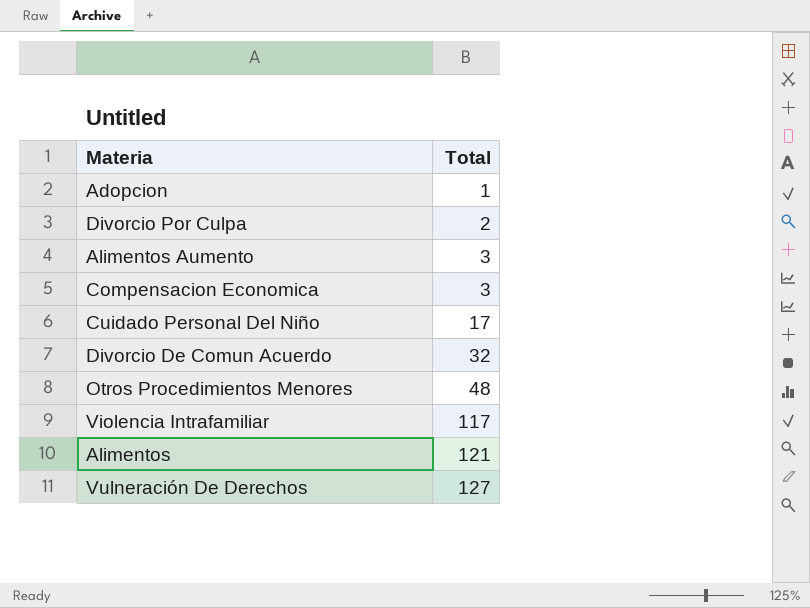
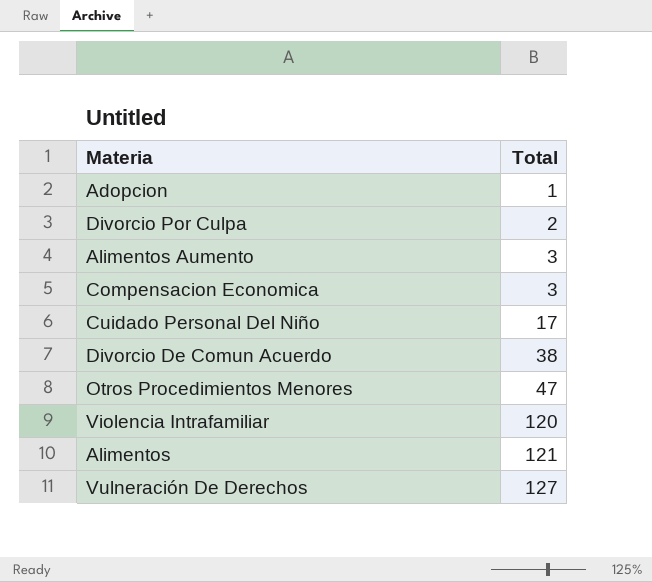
Divorcio De Comun Acuerdo | Total: 32 -> 38
Otros Procedimientos Menores | Total: 48 -> 47
Violencia Intrafamiliar | Total: 117 -> 120

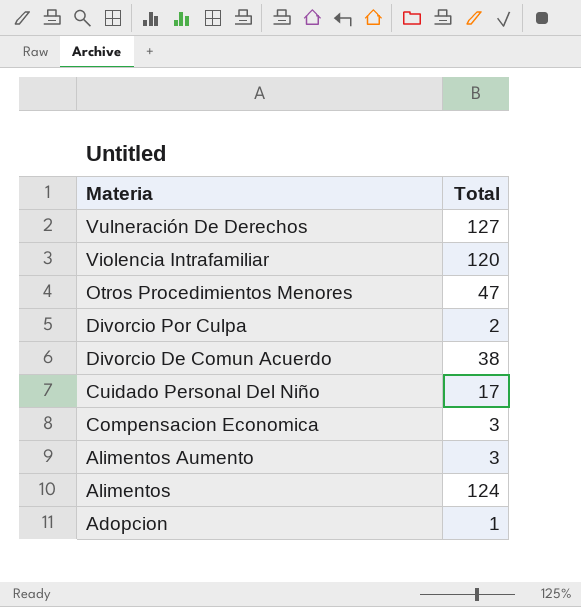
row order: Total ascending -> Materia descending
Alimentos | Total: 121 -> 124

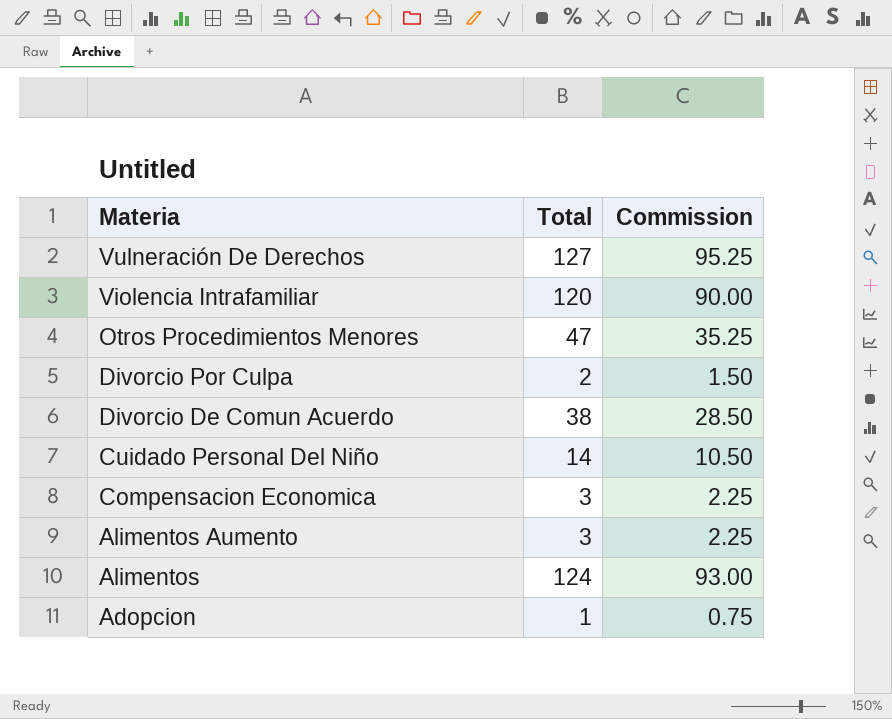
column Commission | formula: none -> [Total] * 0.75
Cuidado Personal Del Niño | Total: 17 -> 14

